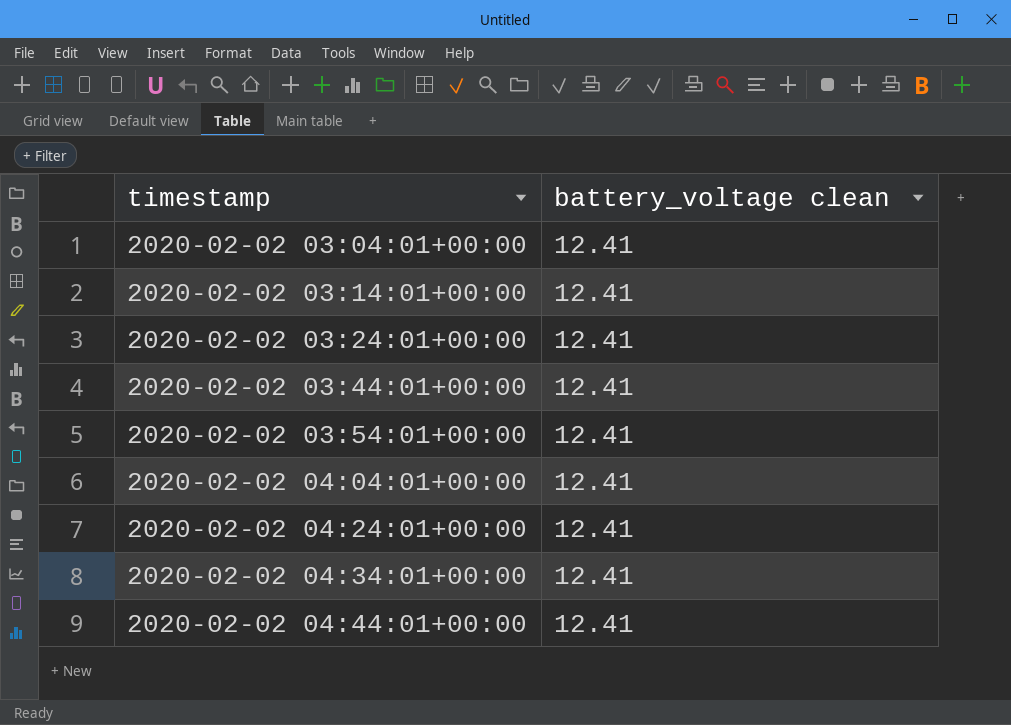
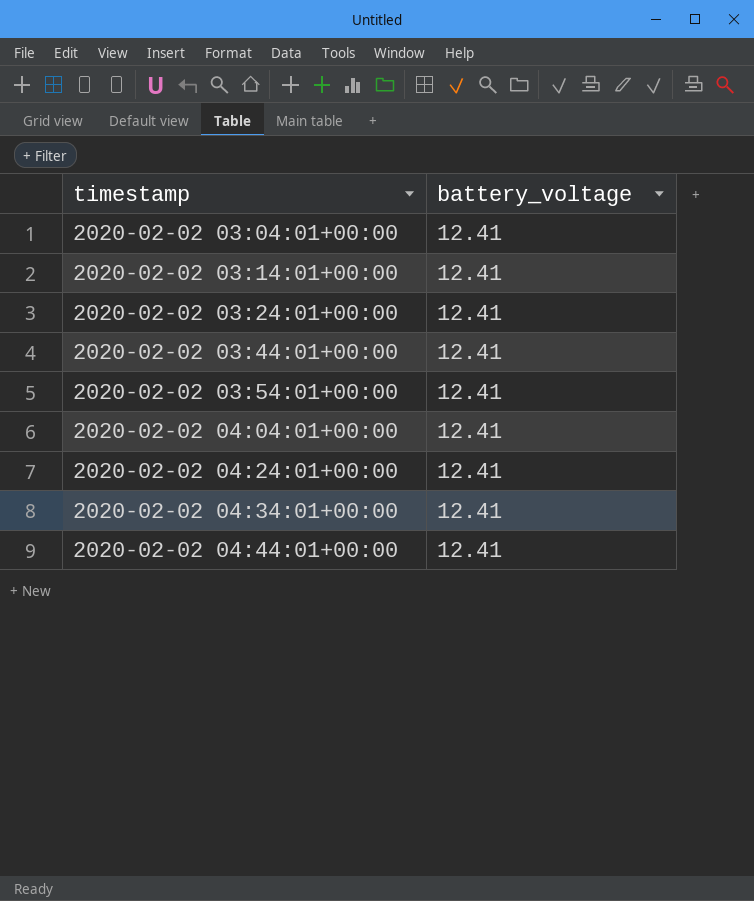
column name: battery_voltage clean -> battery_voltage

